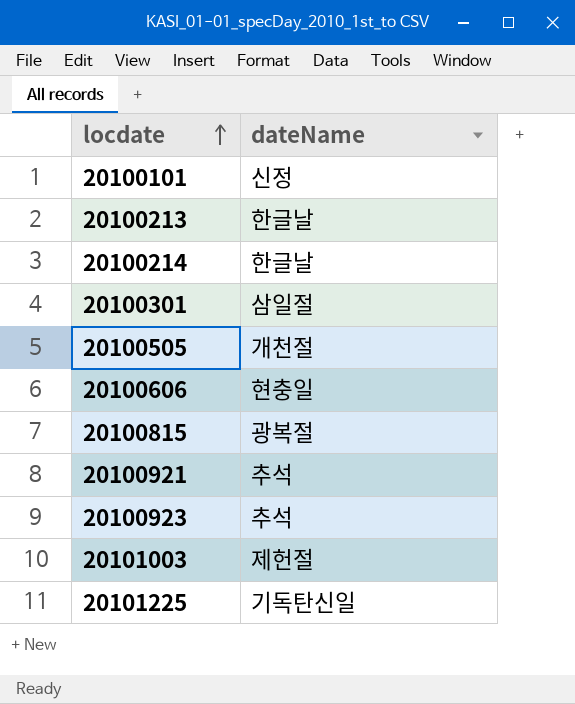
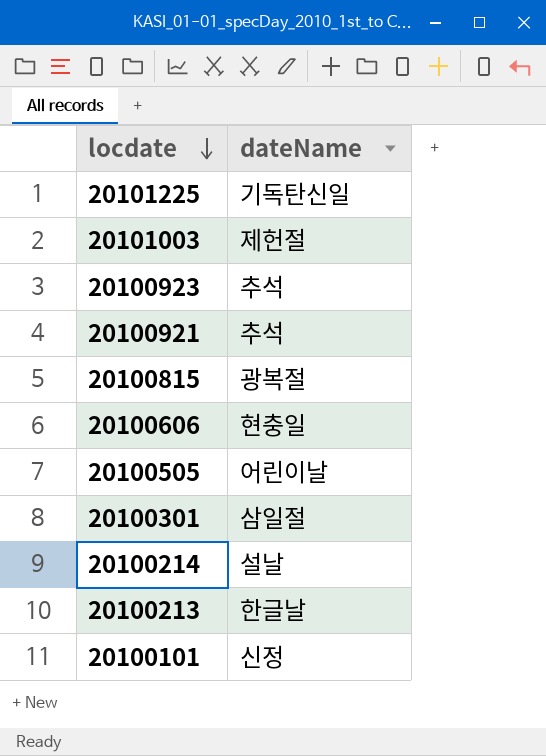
row order: locdate ascending -> locdate descending
20100505 | dateName: 개천절 -> 어린이날
20100214 | dateName: 한글날 -> 설날

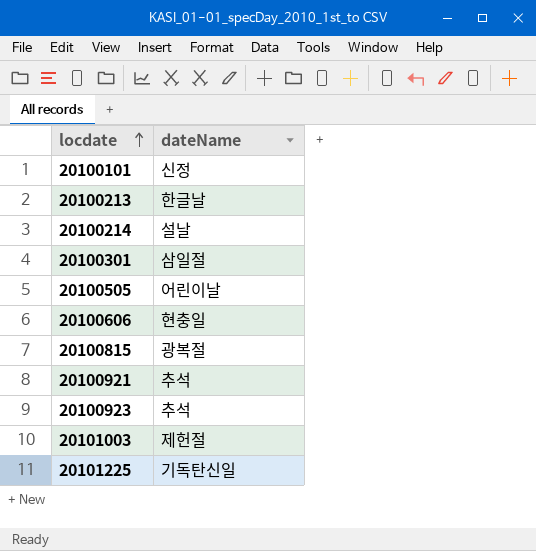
row order: locdate descending -> locdate ascending

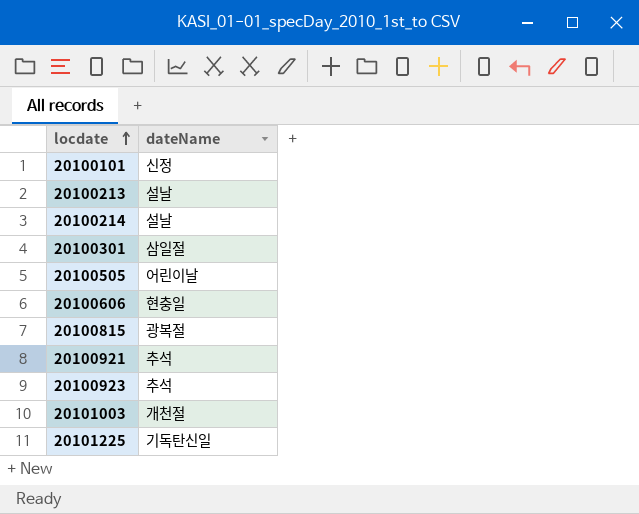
20100213 | dateName: 한글날 -> 설날
20101003 | dateName: 제헌절 -> 개천절

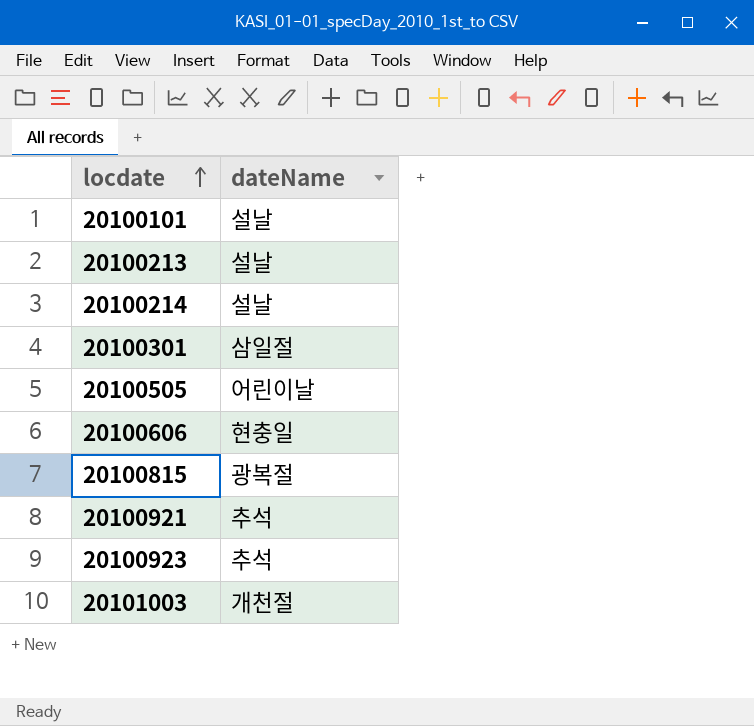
row 20101225: 기독탄신일 -> none
20100101 | dateName: 신정 -> 설날

